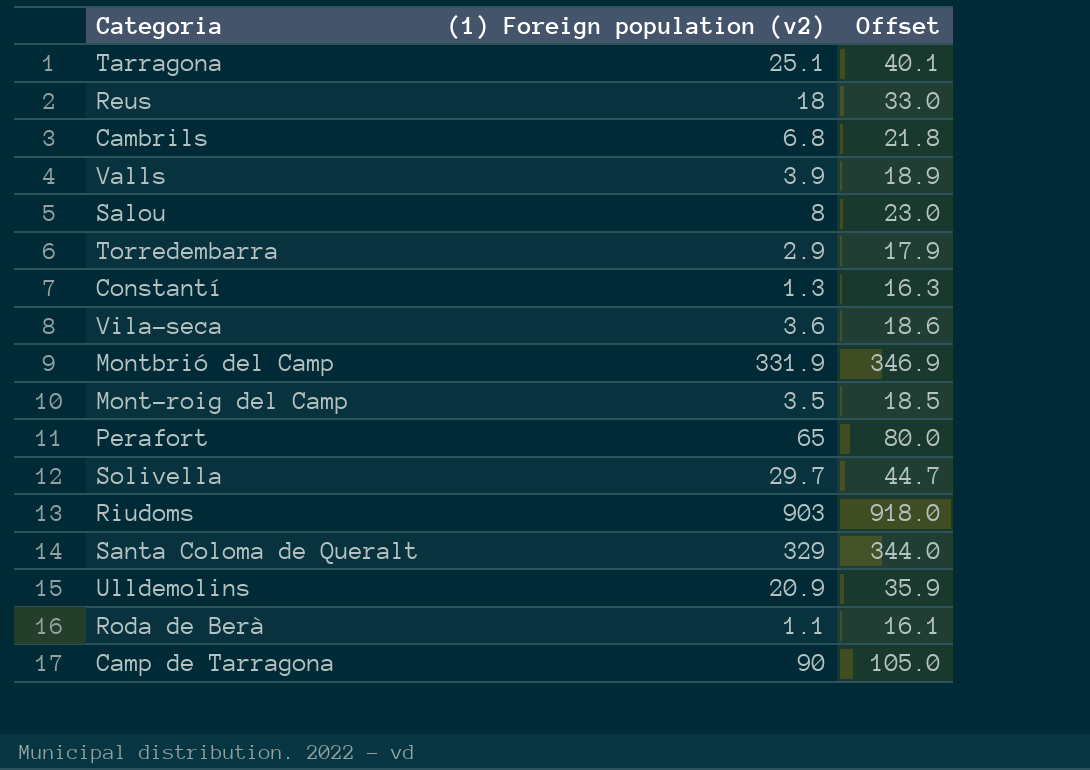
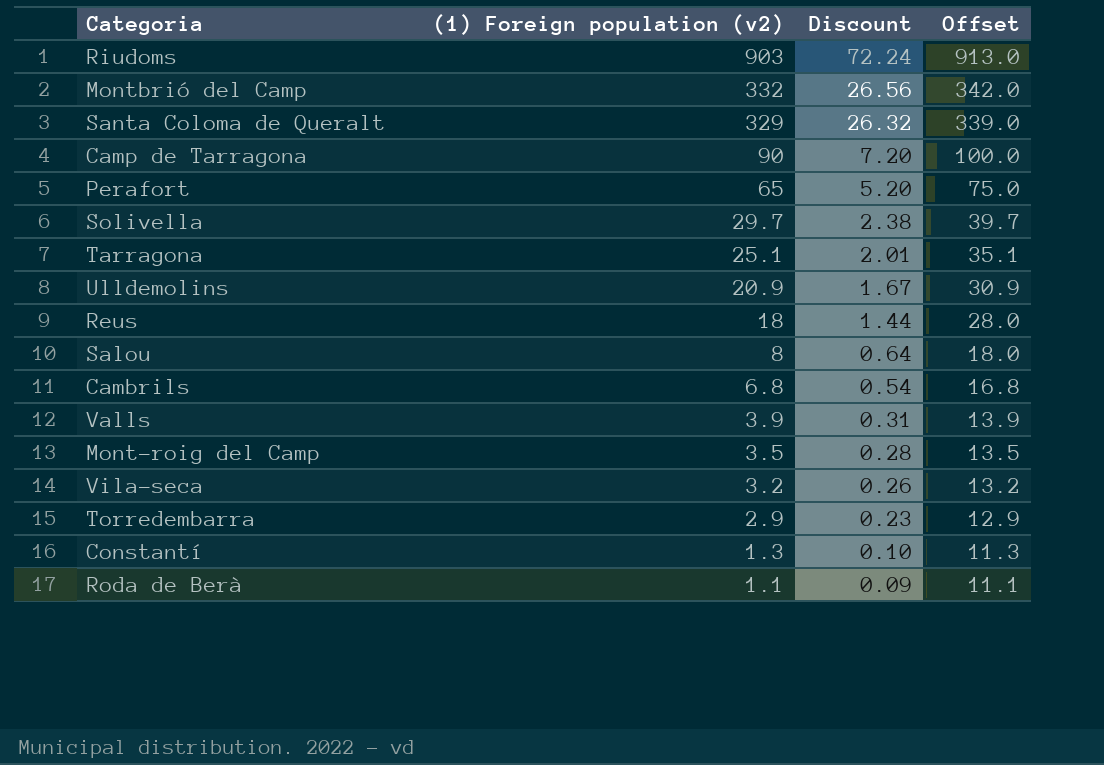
row order: none -> (1) Foreign population (v2) descending
column Discount | formula: none -> [(1) Foreign population (v2)] * 0.08
column Offset | formula: [(1) Foreign population (v2)] + 15 -> [(1) Foreign population (v2)] + 10
Montbrió del Camp | (1) Foreign population (v2): 331.9 -> 332
Vila-seca | (1) Foreign population (v2): 3.6 -> 3.2

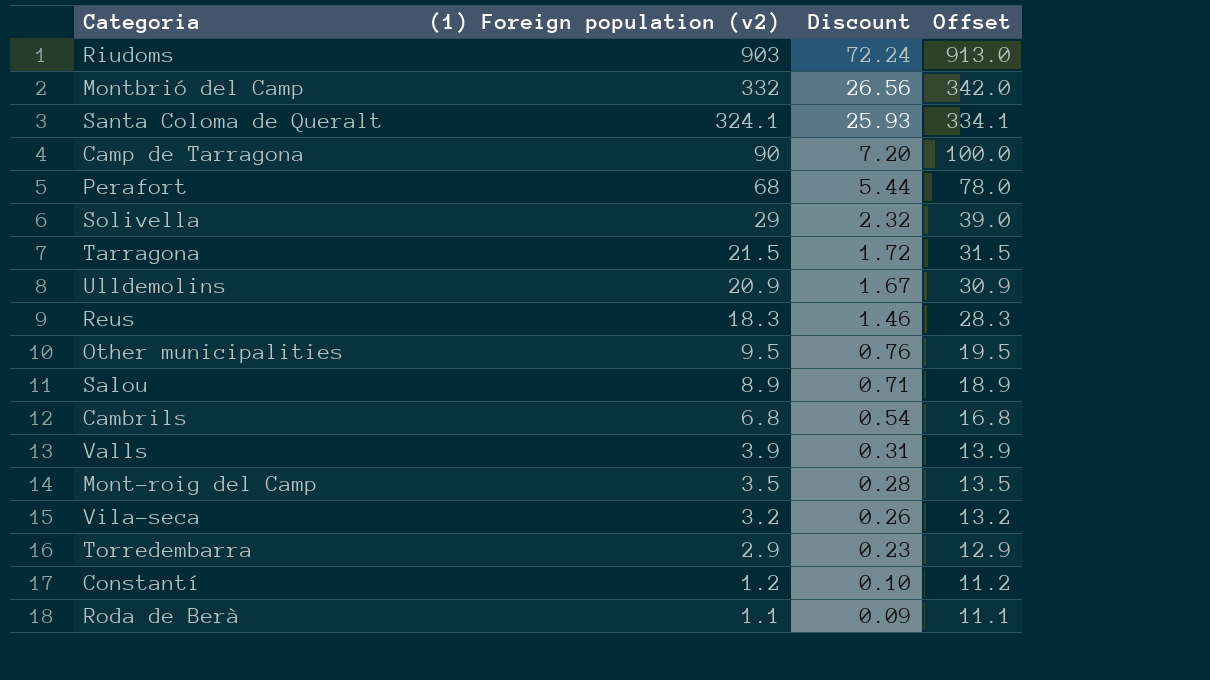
Santa Coloma de Queralt | (1) Foreign population (v2): 329 -> 324.1
Santa Coloma de Queralt | Discount: 26.32 -> 25.93
Santa Coloma de Queralt | Offset: 339.0 -> 334.1
Perafort | (1) Foreign population (v2): 65 -> 68
Perafort | Discount: 5.20 -> 5.44
Perafort | Offset: 75.0 -> 78.0
Solivella | (1) Foreign population (v2): 29.7 -> 29
Solivella | Discount: 2.38 -> 2.32
Solivella | Offset: 39.7 -> 39.0
Tarragona | (1) Foreign population (v2): 25.1 -> 21.5
Tarragona | Discount: 2.01 -> 1.72
Tarragona | Offset: 35.1 -> 31.5
Reus | (1) Foreign population (v2): 18 -> 18.3
Reus | Discount: 1.44 -> 1.46
Reus | Offset: 28.0 -> 28.3
row Other municipalities: none -> 9.5 | 0.76 | 19.5
Salou | (1) Foreign population (v2): 8 -> 8.9
Salou | Discount: 0.64 -> 0.71
Salou | Offset: 18.0 -> 18.9
Constantí | (1) Foreign population (v2): 1.3 -> 1.2
Constantí | Offset: 11.3 -> 11.2

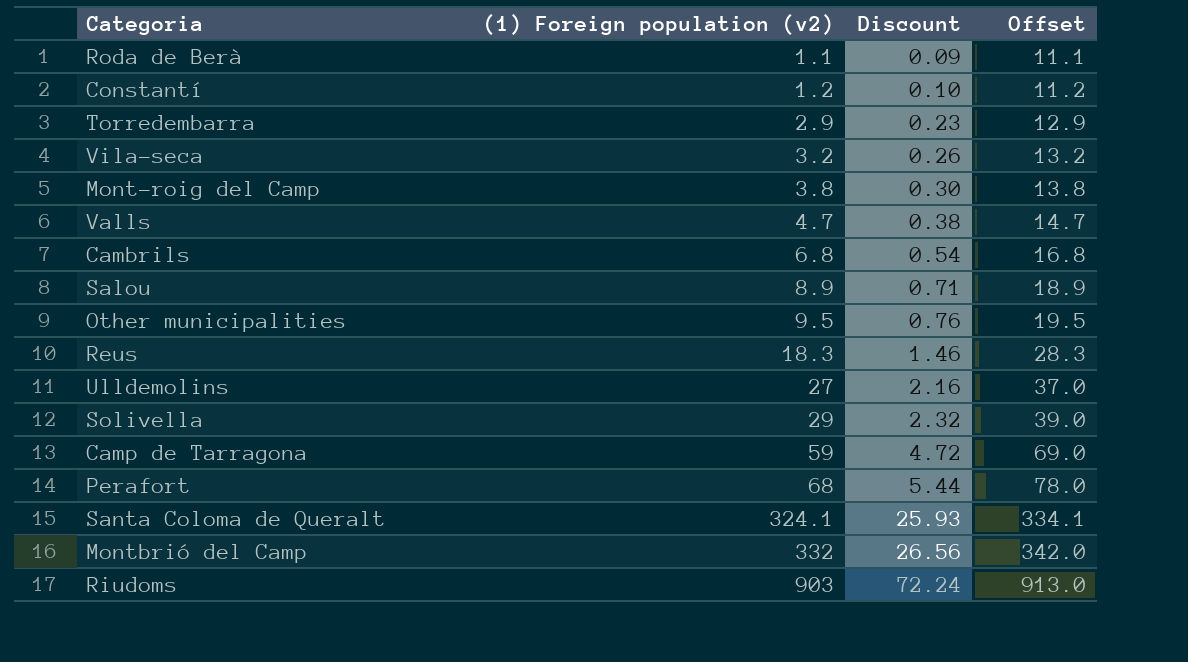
row order: (1) Foreign population (v2) descending -> (1) Foreign population (v2) ascending
row Tarragona: 21.5 | 1.72 | 31.5 -> none
Mont-roig del Camp | (1) Foreign population (v2): 3.5 -> 3.8
Mont-roig del Camp | Discount: 0.28 -> 0.30
Mont-roig del Camp | Offset: 13.5 -> 13.8
Valls | (1) Foreign population (v2): 3.9 -> 4.7
Valls | Discount: 0.31 -> 0.38
Valls | Offset: 13.9 -> 14.7
Ulldemolins | (1) Foreign population (v2): 20.9 -> 27
Ulldemolins | Discount: 1.67 -> 2.16
Ulldemolins | Offset: 30.9 -> 37.0
Camp de Tarragona | (1) Foreign population (v2): 90 -> 59
Camp de Tarragona | Discount: 7.20 -> 4.72
Camp de Tarragona | Offset: 100.0 -> 69.0

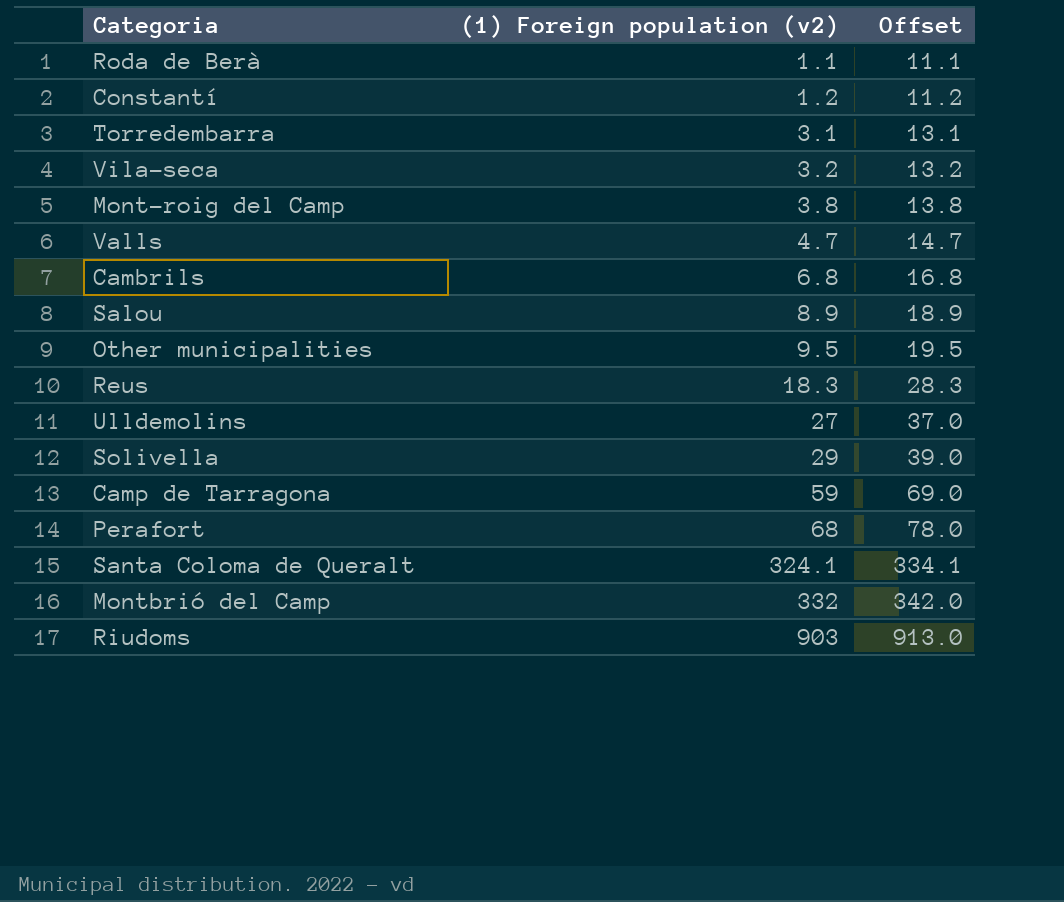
column Discount | formula: [(1) Foreign population (v2)] * 0.08 -> none
Torredembarra | (1) Foreign population (v2): 2.9 -> 3.1
Torredembarra | Offset: 12.9 -> 13.1

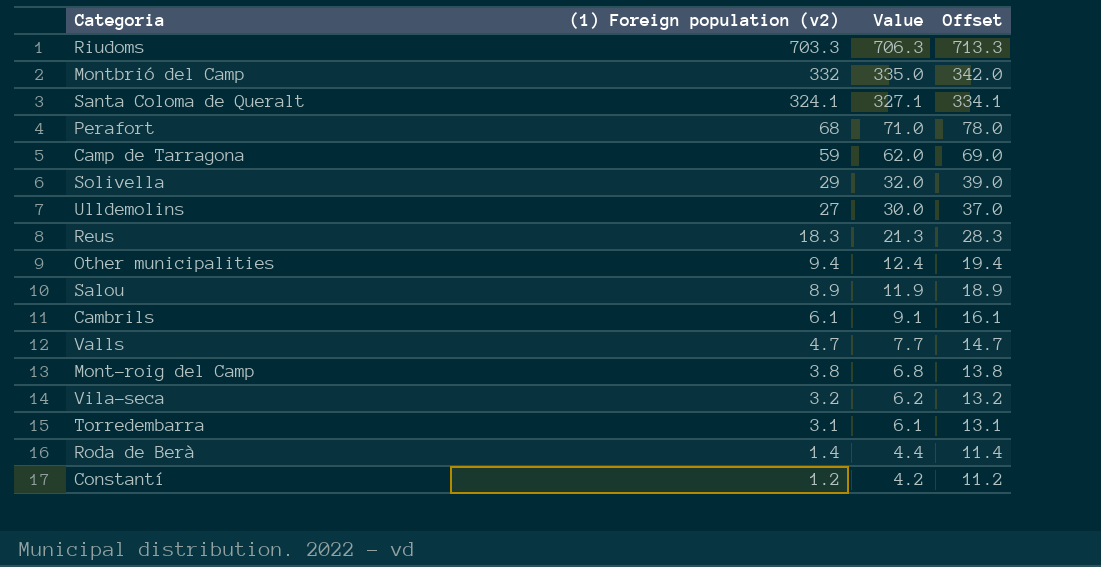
row order: (1) Foreign population (v2) ascending -> (1) Foreign population (v2) descending
column Value | formula: none -> [(1) Foreign population (v2)] + 3
Riudoms | (1) Foreign population (v2): 903 -> 703.3
Riudoms | Offset: 913.0 -> 713.3
Other municipalities | (1) Foreign population (v2): 9.5 -> 9.4
Other municipalities | Offset: 19.5 -> 19.4
Cambrils | (1) Foreign population (v2): 6.8 -> 6.1
Cambrils | Offset: 16.8 -> 16.1
Roda de Berà | (1) Foreign population (v2): 1.1 -> 1.4
Roda de Berà | Offset: 11.1 -> 11.4

